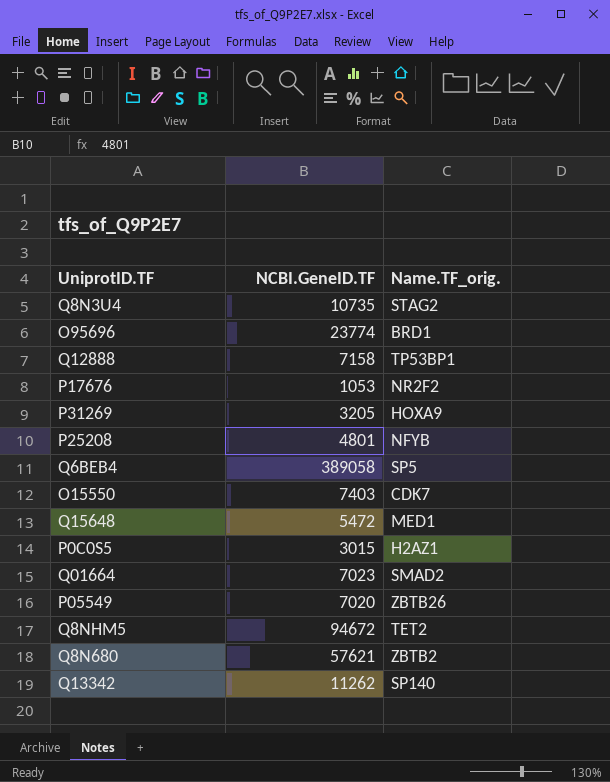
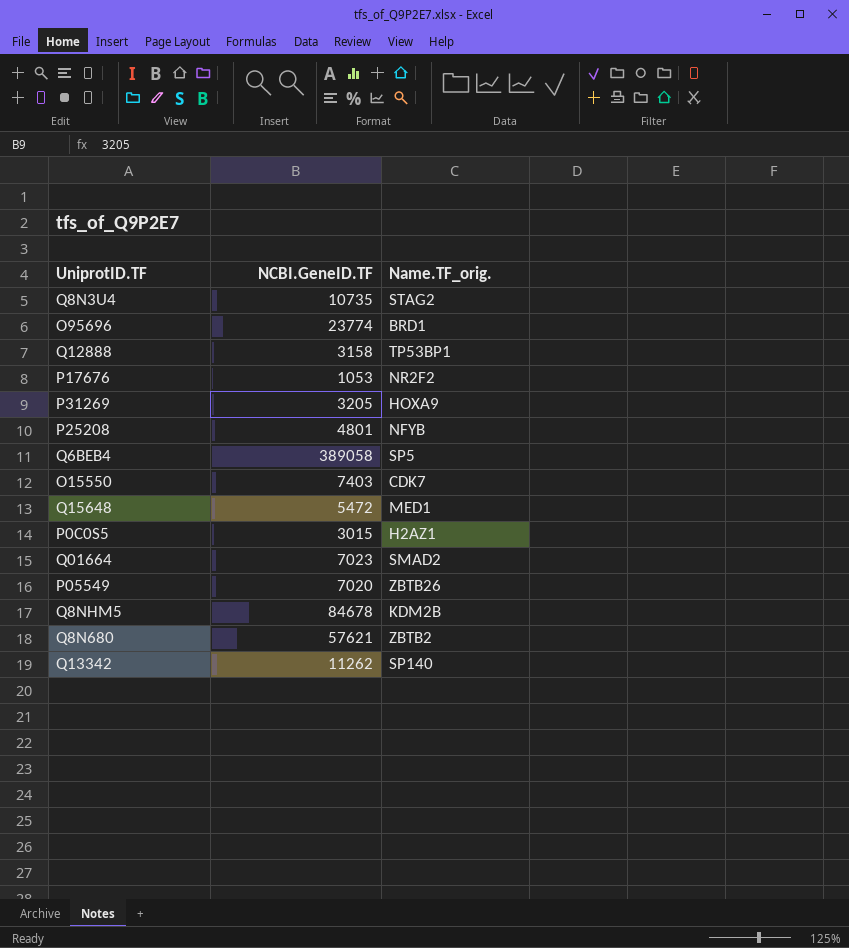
Q12888 | NCBI.GeneID.TF: 7158 -> 3158
Q8NHM5 | NCBI.GeneID.TF: 94672 -> 84678
Q8NHM5 | Name.TF_orig.: TET2 -> KDM2B

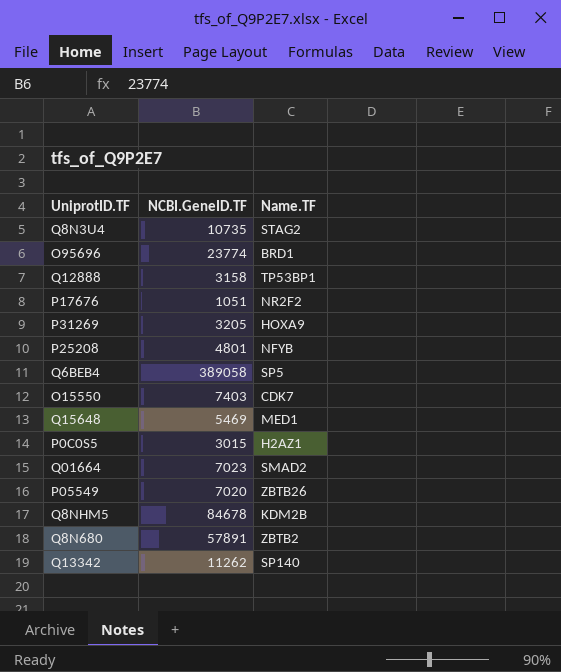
column name: Name.TF_orig. -> Name.TF
P17676 | NCBI.GeneID.TF: 1053 -> 1051
Q15648 | NCBI.GeneID.TF: 5472 -> 5469
Q8N680 | NCBI.GeneID.TF: 57621 -> 57891

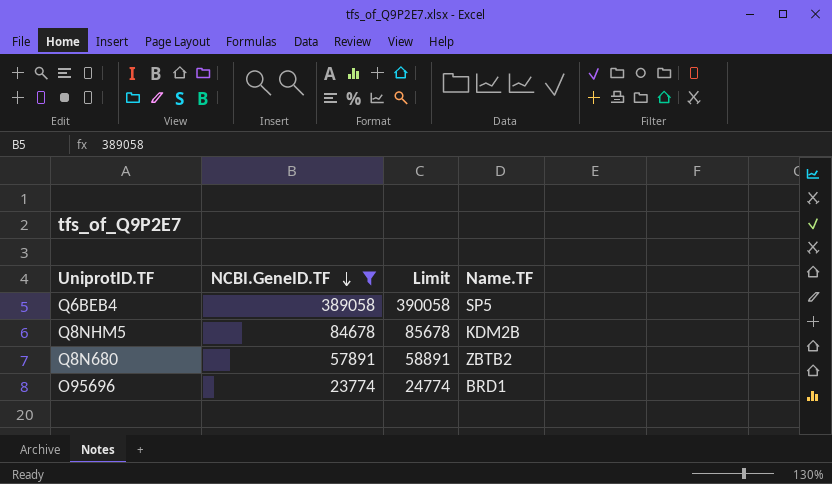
filter: none -> NCBI.GeneID.TF >= 23774
row order: none -> NCBI.GeneID.TF descending
column Limit | formula: none -> [NCBI.GeneID.TF] + 1000

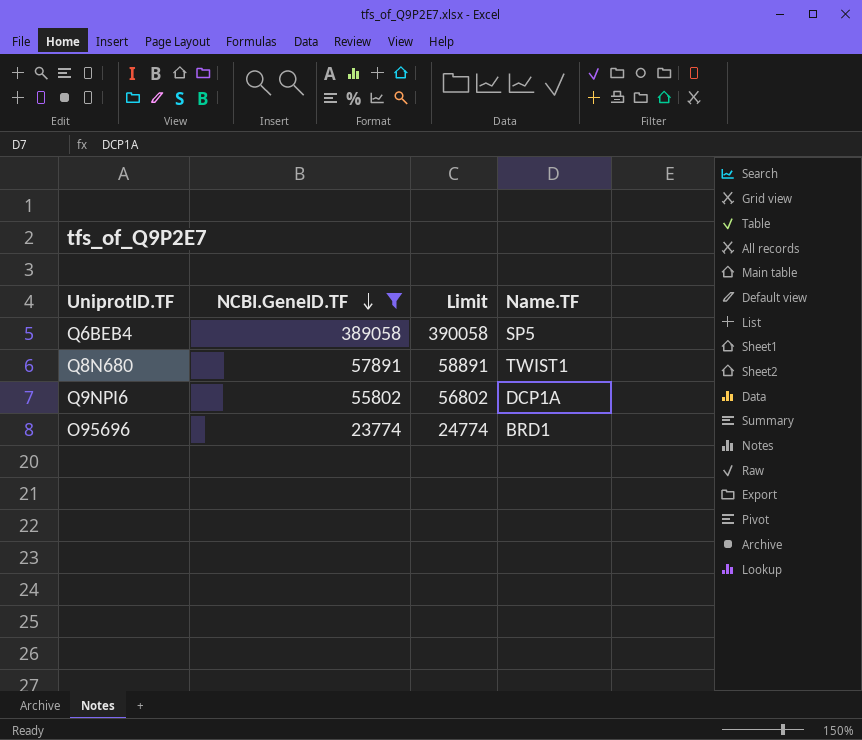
row Q8NHM5: 84678 | 85678 | KDM2B -> none
Q8N680 | Name.TF: ZBTB2 -> TWIST1
row Q9NPI6: none -> 55802 | 56802 | DCP1A

